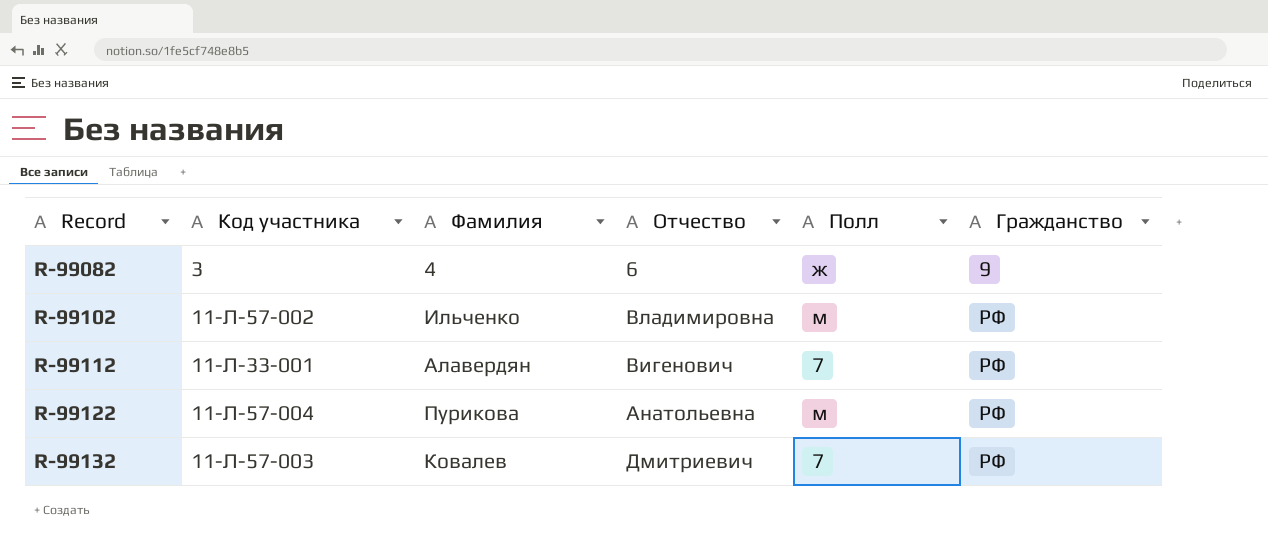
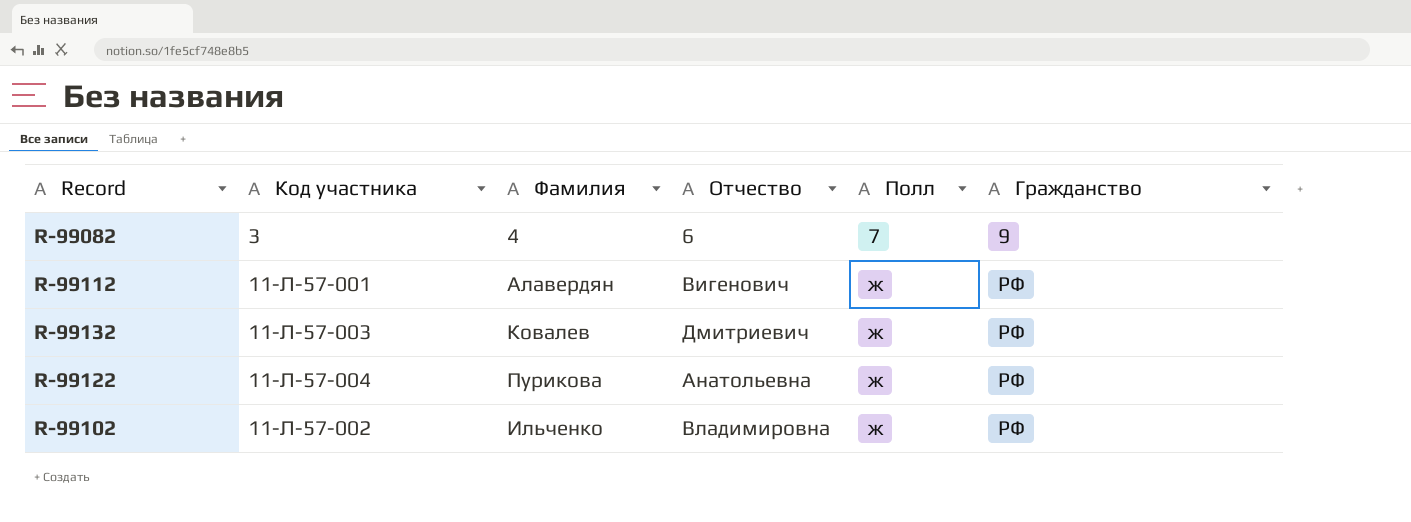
row order: Record ascending -> Полл ascending
R-99082 | Полл: ж -> 7
R-99112 | Код участника: 11-Л-33-001 -> 11-Л-57-001
R-99112 | Полл: 7 -> ж
R-99132 | Полл: 7 -> ж
R-99122 | Полл: м -> ж
R-99102 | Полл: м -> ж

